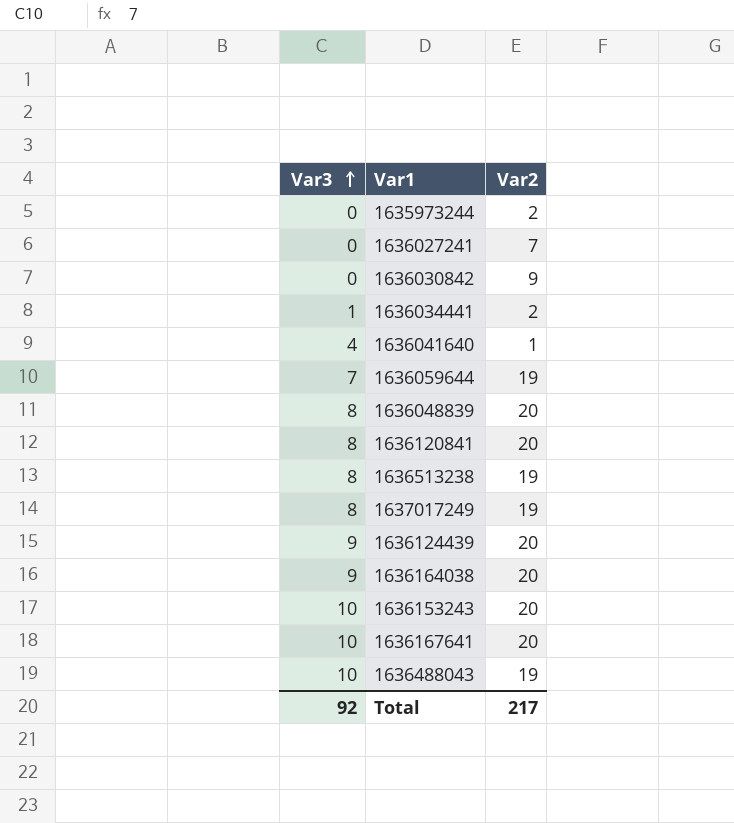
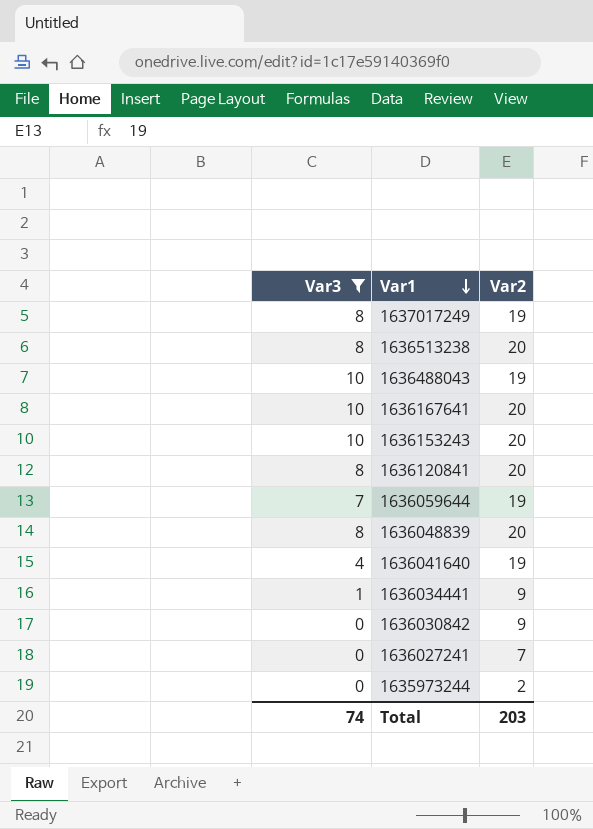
filter: none -> Var3 != 9
row order: Var3 ascending -> Var1 descending
1636513238 | Var2: 19 -> 20
1636041640 | Var2: 1 -> 19
1636034441 | Var2: 2 -> 9
Total | Var3: 92 -> 74
Total | Var2: 217 -> 203

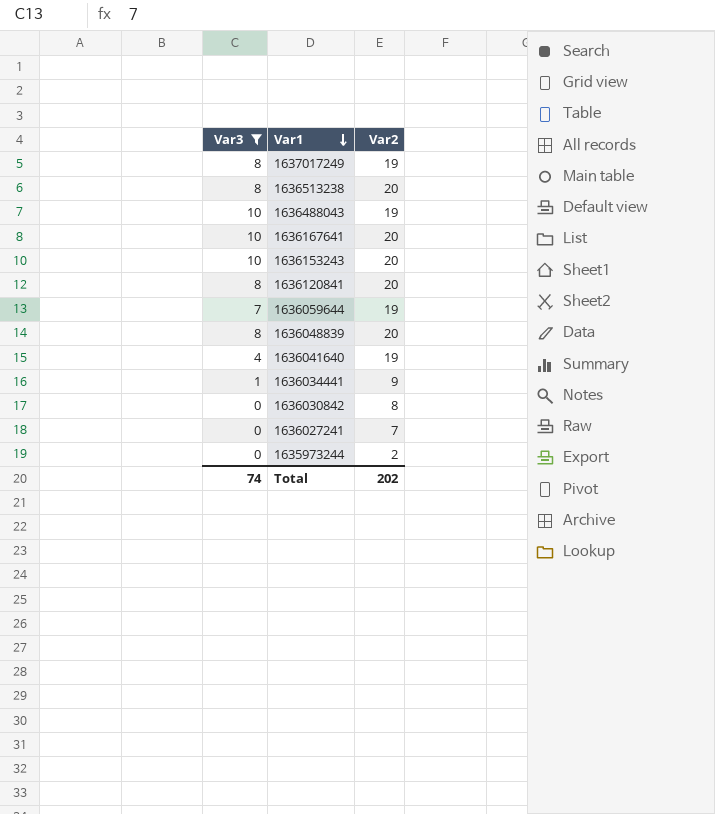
1636030842 | Var2: 9 -> 8
Total | Var2: 203 -> 202

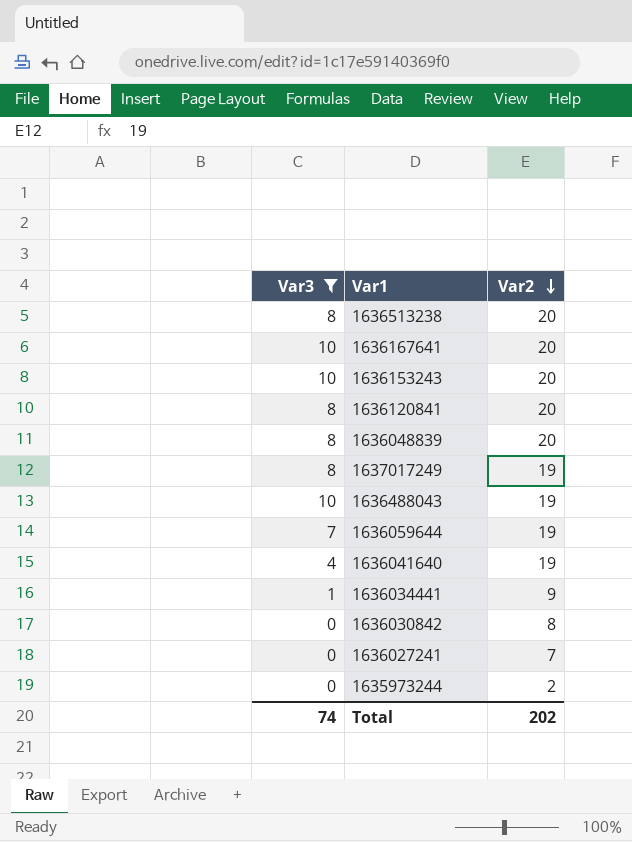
row order: Var1 descending -> Var2 descending

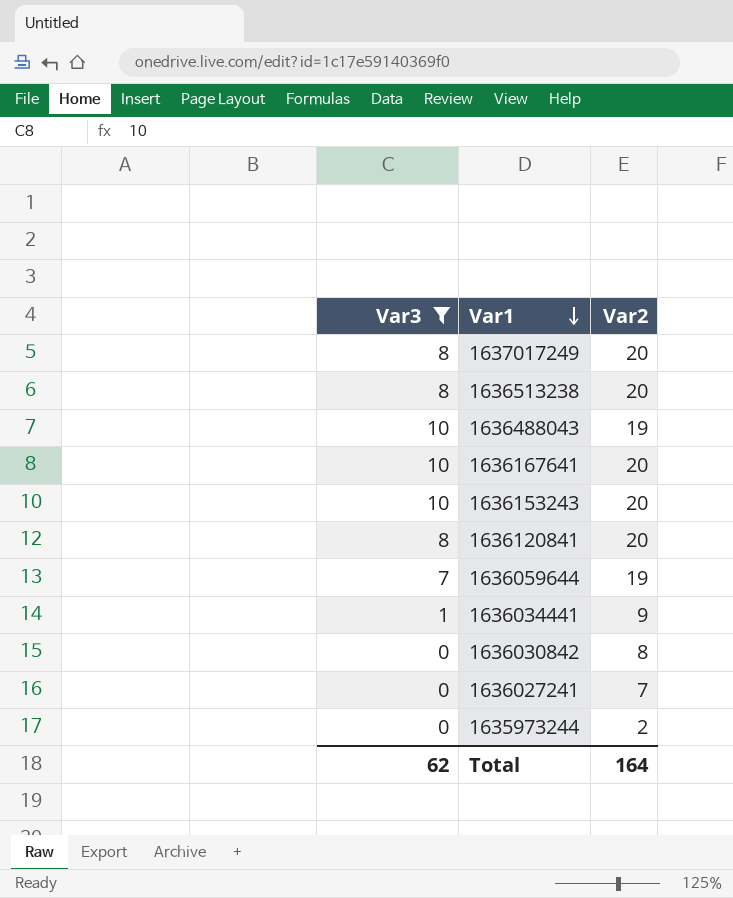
row order: Var2 descending -> Var1 descending
row 1636048839: 8 | 20 -> none
row 1636041640: 4 | 19 -> none
1637017249 | Var2: 19 -> 20
Total | Var3: 74 -> 62
Total | Var2: 202 -> 164

